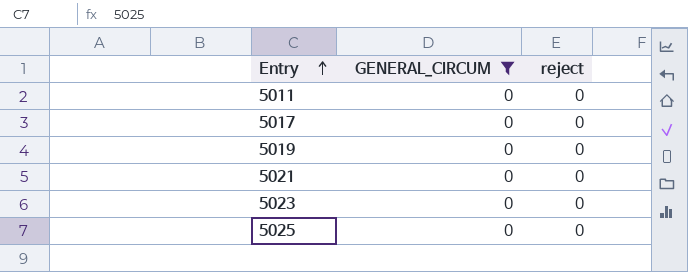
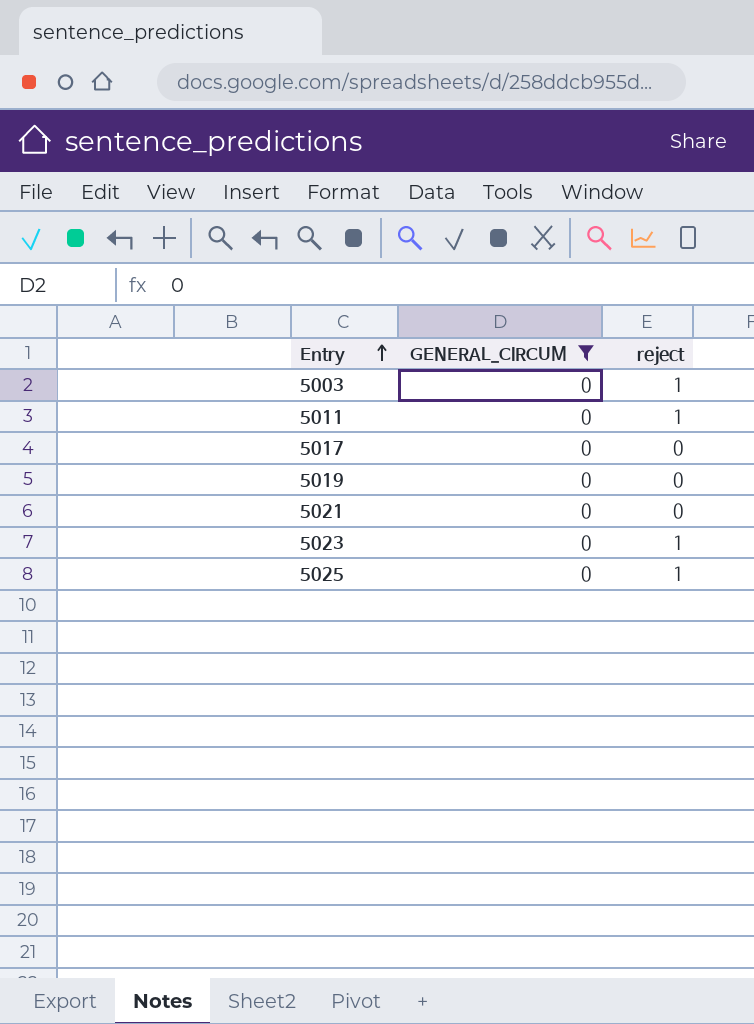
row 5003: none -> 0 | 1
5011 | reject: 0 -> 1
5023 | reject: 0 -> 1
5025 | reject: 0 -> 1

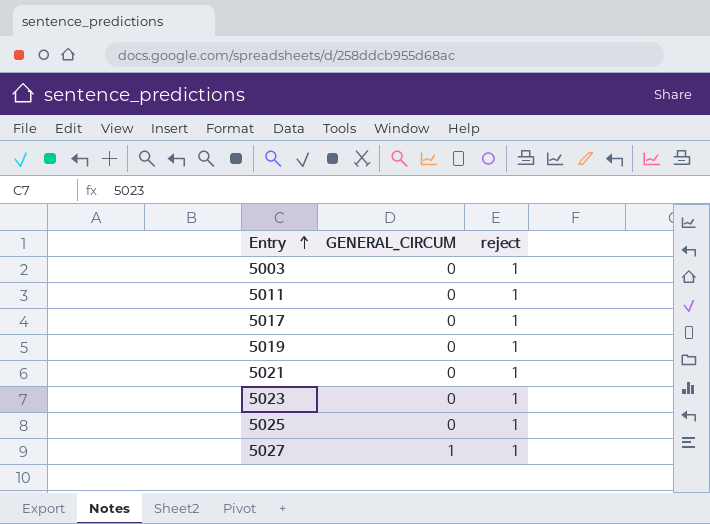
filter: GENERAL_CIRCUM = 0 -> none
5017 | reject: 0 -> 1
5019 | reject: 0 -> 1
5021 | reject: 0 -> 1

